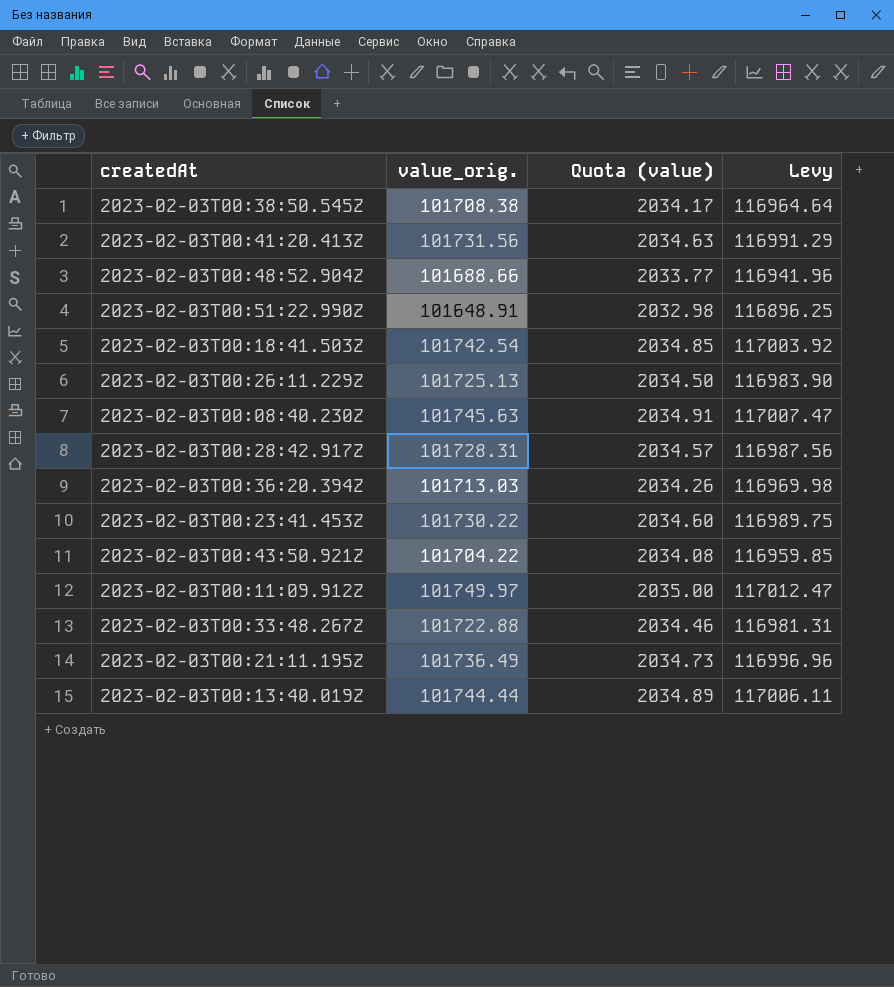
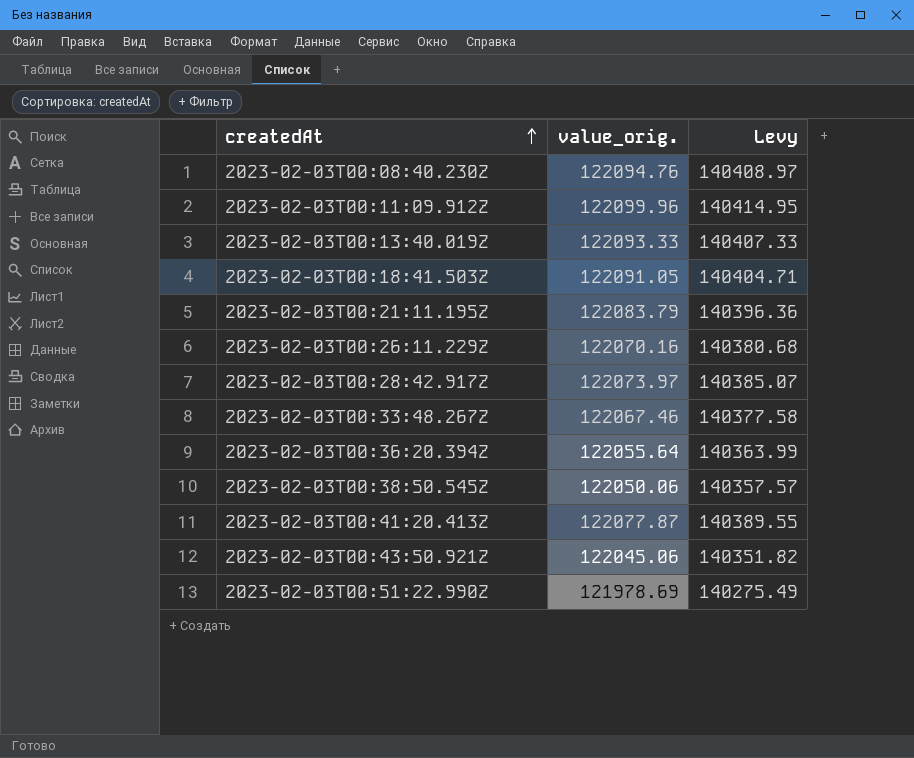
row order: none -> createdAt ascending
column Quota (value) | formula: [value_orig.] * 0.02 -> none
row 2023-02-03T00:48:52.904Z: 101688.66 | 2033.77 | 116941.96 -> none
row 2023-02-03T00:23:41.453Z: 101730.22 | 2034.60 | 116989.75 -> none
2023-02-03T00:08:40.230Z | value_orig.: 101745.63 -> 122094.76
2023-02-03T00:08:40.230Z | Levy: 117007.47 -> 140408.97
2023-02-03T00:11:09.912Z | value_orig.: 101749.97 -> 122099.96
2023-02-03T00:11:09.912Z | Levy: 117012.47 -> 140414.95
2023-02-03T00:13:40.019Z | value_orig.: 101744.44 -> 122093.33
2023-02-03T00:13:40.019Z | Levy: 117006.11 -> 140407.33
2023-02-03T00:18:41.503Z | value_orig.: 101742.54 -> 122091.05
2023-02-03T00:18:41.503Z | Levy: 117003.92 -> 140404.71
2023-02-03T00:21:11.195Z | value_orig.: 101736.49 -> 122083.79
2023-02-03T00:21:11.195Z | Levy: 116996.96 -> 140396.36
2023-02-03T00:26:11.229Z | value_orig.: 101725.13 -> 122070.16
2023-02-03T00:26:11.229Z | Levy: 116983.90 -> 140380.68
2023-02-03T00:28:42.917Z | value_orig.: 101728.31 -> 122073.97
2023-02-03T00:28:42.917Z | Levy: 116987.56 -> 140385.07
2023-02-03T00:33:48.267Z | value_orig.: 101722.88 -> 122067.46
2023-02-03T00:33:48.267Z | Levy: 116981.31 -> 140377.58
2023-02-03T00:36:20.394Z | value_orig.: 101713.03 -> 122055.64
2023-02-03T00:36:20.394Z | Levy: 116969.98 -> 140363.99
2023-02-03T00:38:50.545Z | value_orig.: 101708.38 -> 122050.06
2023-02-03T00:38:50.545Z | Levy: 116964.64 -> 140357.57
2023-02-03T00:41:20.413Z | value_orig.: 101731.56 -> 122077.87
2023-02-03T00:41:20.413Z | Levy: 116991.29 -> 140389.55
2023-02-03T00:43:50.921Z | value_orig.: 101704.22 -> 122045.06
2023-02-03T00:43:50.921Z | Levy: 116959.85 -> 140351.82
2023-02-03T00:51:22.990Z | value_orig.: 101648.91 -> 121978.69
2023-02-03T00:51:22.990Z | Levy: 116896.25 -> 140275.49

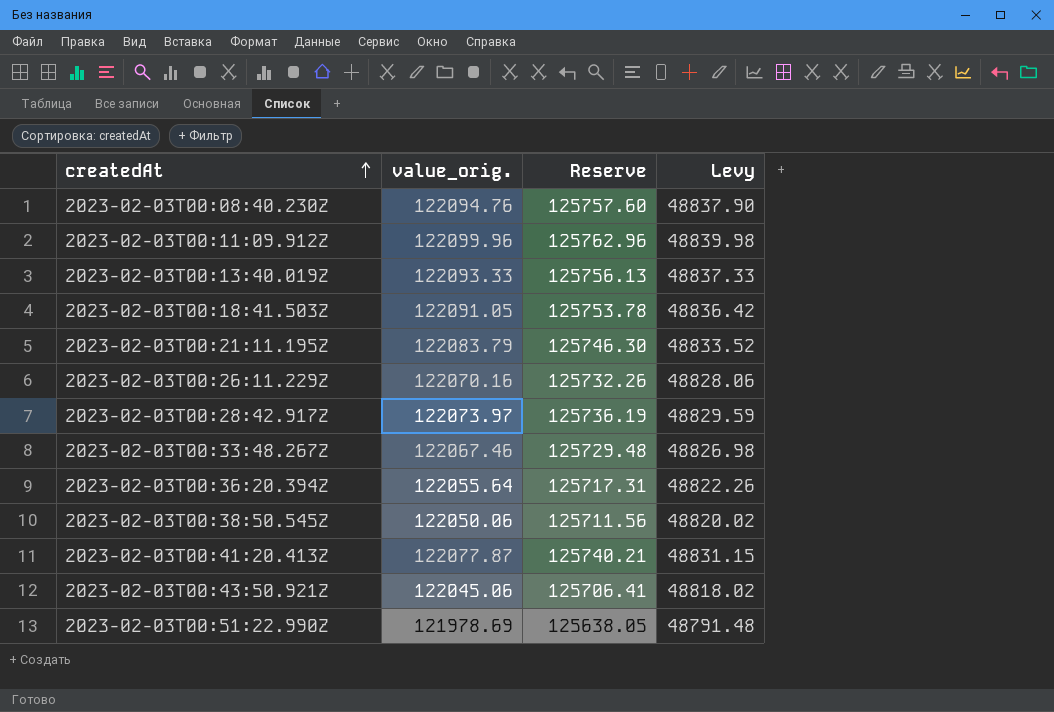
column Reserve | formula: none -> [value_orig.] * 1.03
column Levy | formula: [value_orig.] * 1.15 -> [value_orig.] * 0.4

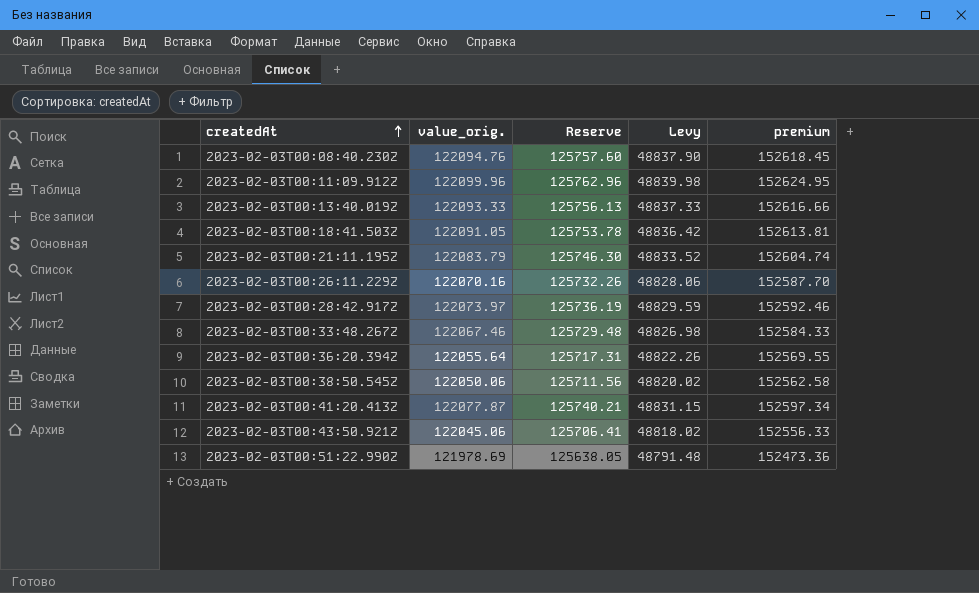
column premium | formula: none -> [value_orig.] * 1.25

